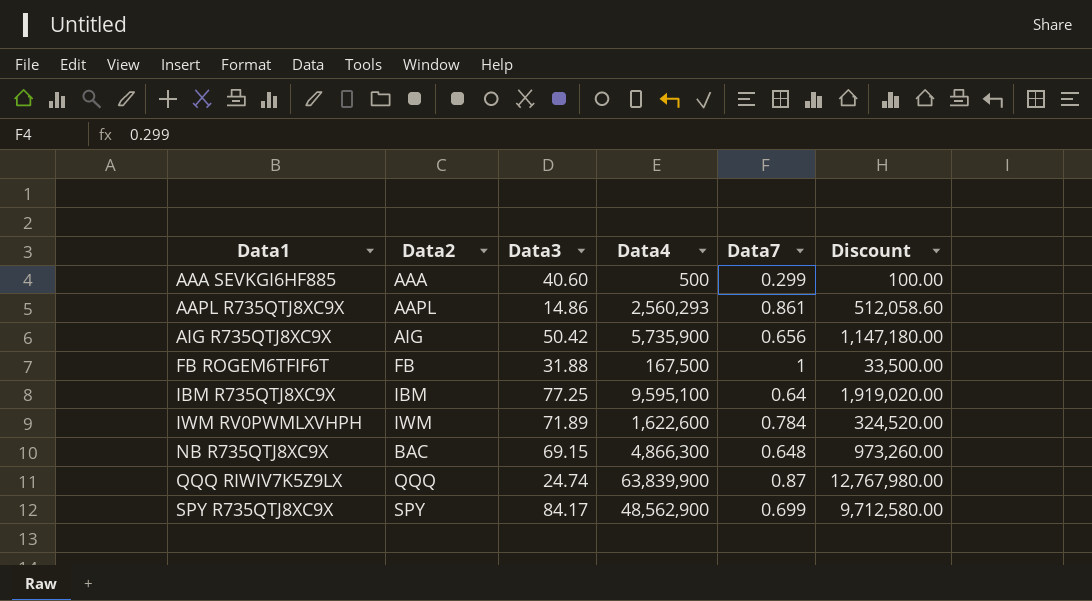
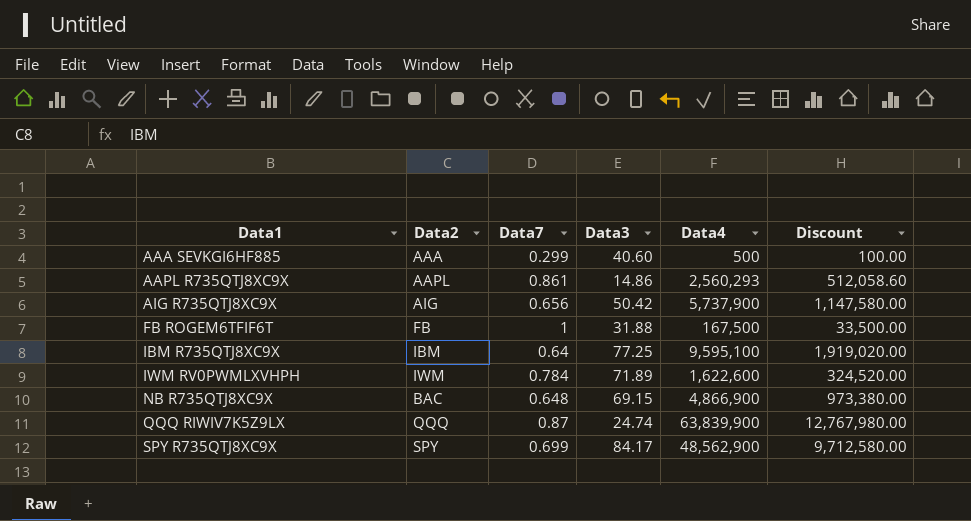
column Data7 | position: 5 -> 3
AIG R735QTJ8XC9X | Data4: 5,735,900 -> 5,737,900
AIG R735QTJ8XC9X | Discount: 1,147,180.00 -> 1,147,580.00
NB R735QTJ8XC9X | Data4: 4,866,300 -> 4,866,900
NB R735QTJ8XC9X | Discount: 973,260.00 -> 973,380.00

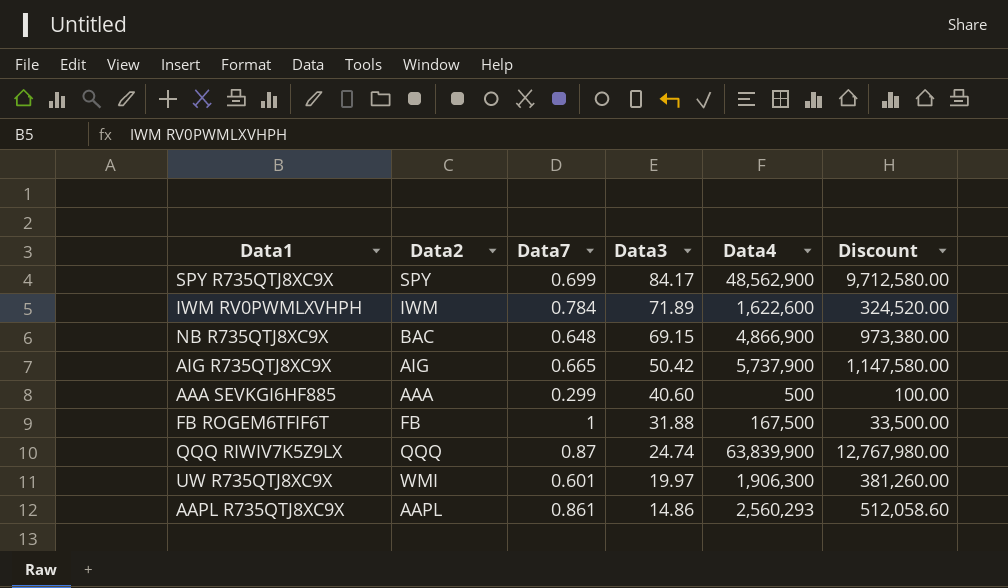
row order: Data1 ascending -> Data3 descending
row IBM R735QTJ8XC9X: IBM | 0.64 | 77.25 | 9,595,100 | 1,919,020.00 -> none
AIG R735QTJ8XC9X | Data7: 0.656 -> 0.665
row UW R735QTJ8XC9X: none -> WMI | 0.601 | 19.97 | 1,906,300 | 381,260.00

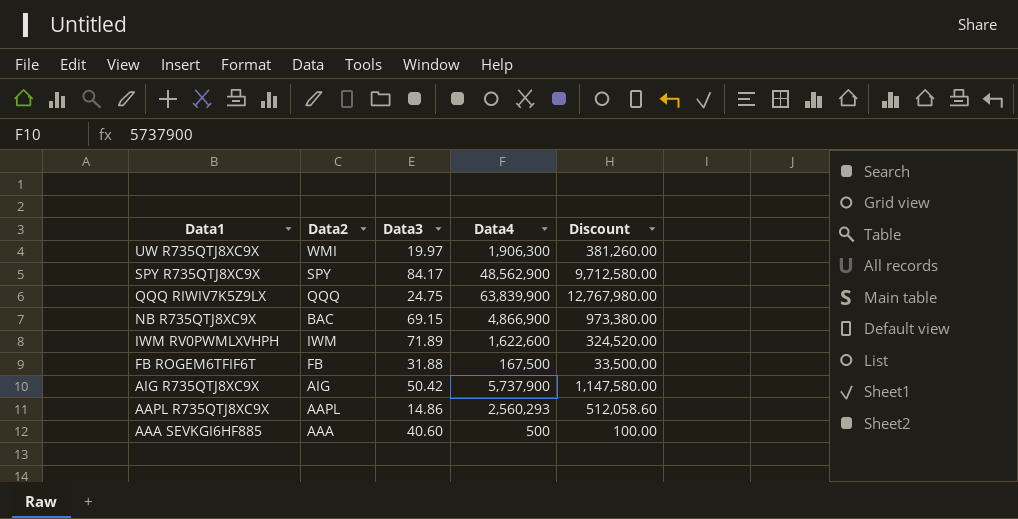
row order: Data3 descending -> Data1 descending
column Data7 | position: 3 -> none
QQQ RIWIV7K5Z9LX | Data3: 24.74 -> 24.75

